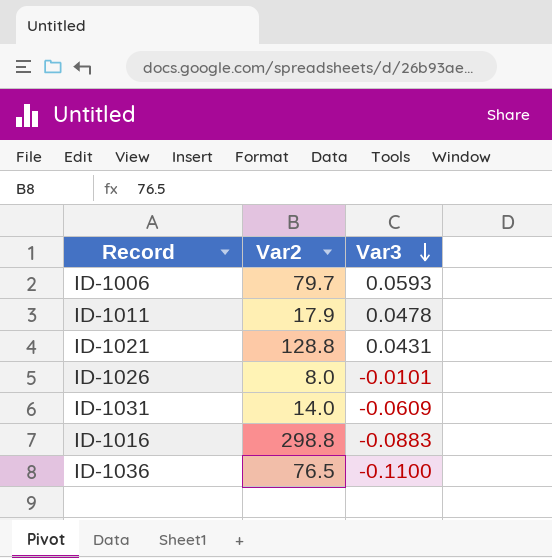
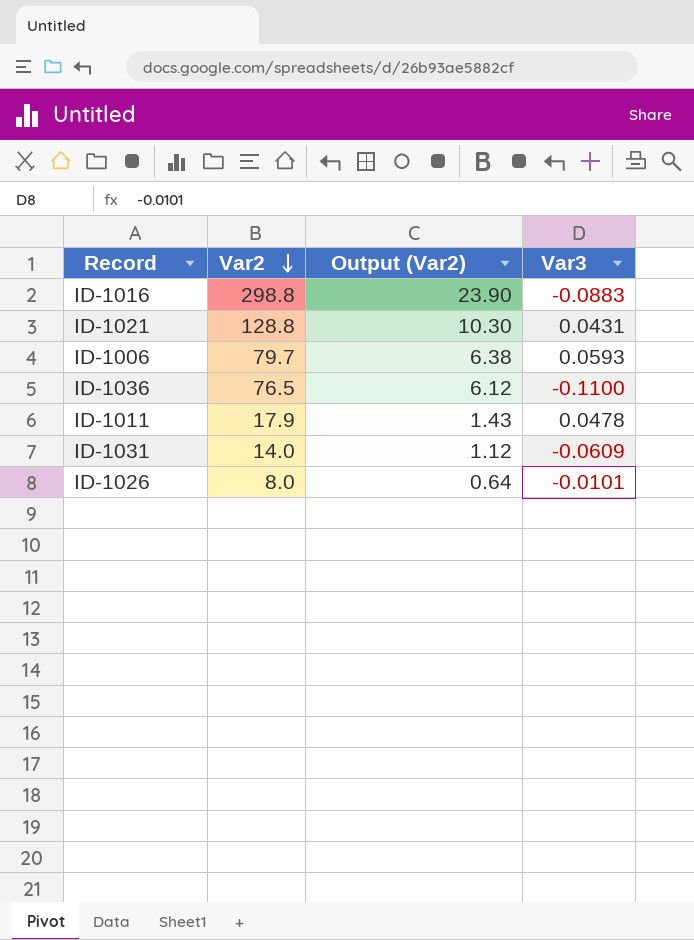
row order: Var3 descending -> Var2 descending
column Output (Var2) | formula: none -> [Var2] * 0.08

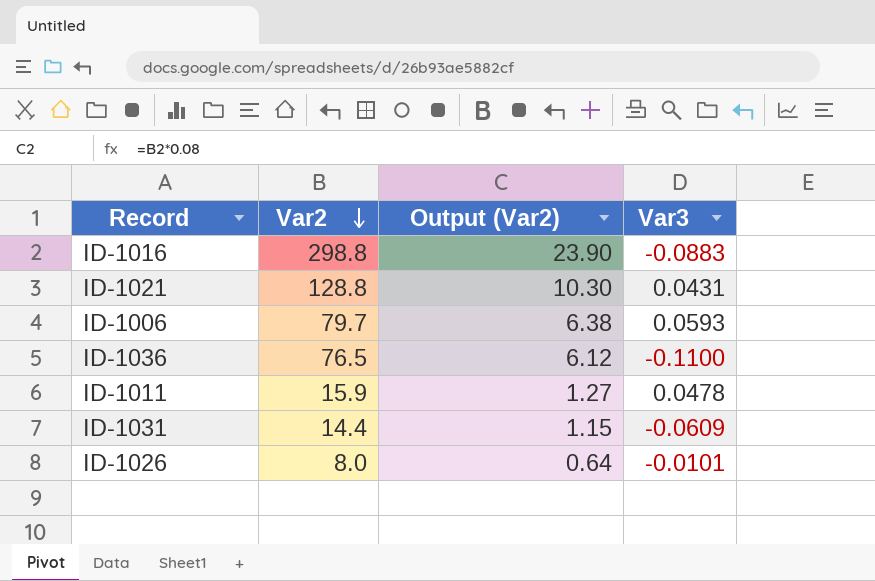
ID-1011 | Var2: 17.9 -> 15.9
ID-1011 | Output (Var2): 1.43 -> 1.27
ID-1031 | Var2: 14.0 -> 14.4
ID-1031 | Output (Var2): 1.12 -> 1.15

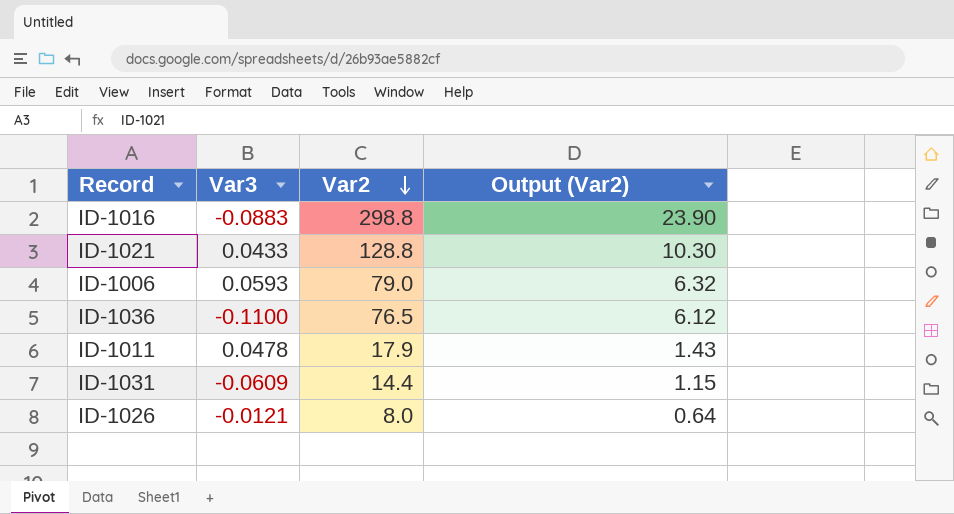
column Var3 | position: 4 -> 2
ID-1021 | Var3: 0.0431 -> 0.0433
ID-1006 | Var2: 79.7 -> 79.0
ID-1006 | Output (Var2): 6.38 -> 6.32
ID-1011 | Var2: 15.9 -> 17.9
ID-1011 | Output (Var2): 1.27 -> 1.43
ID-1026 | Var3: -0.0101 -> -0.0121

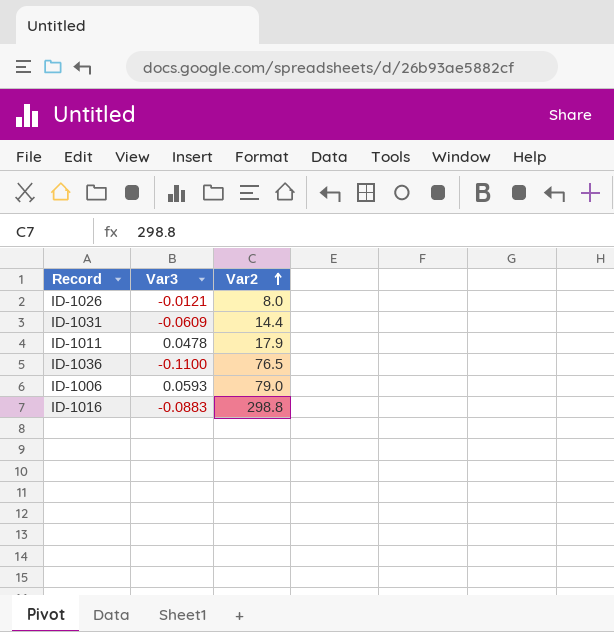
row order: Var2 descending -> Var2 ascending
column Output (Var2) | formula: [Var2] * 0.08 -> none
row ID-1021: 0.0433 | 128.8 | 10.30 -> none

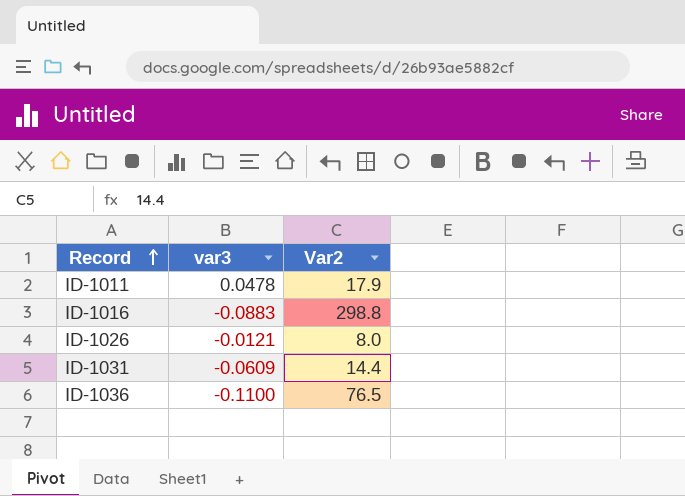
row order: Var2 ascending -> Record ascending
column name: Var3 -> var3
row ID-1006: 0.0593 | 79.0 -> none

